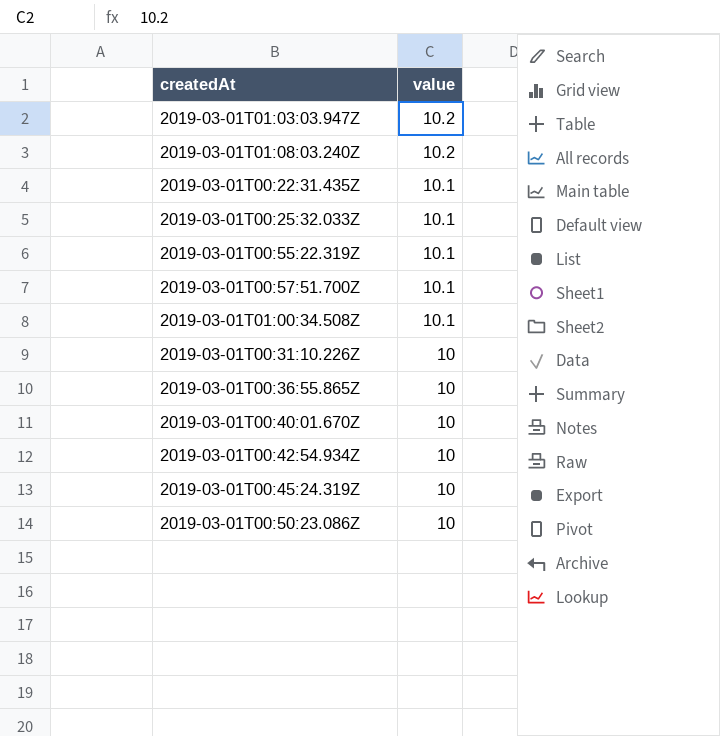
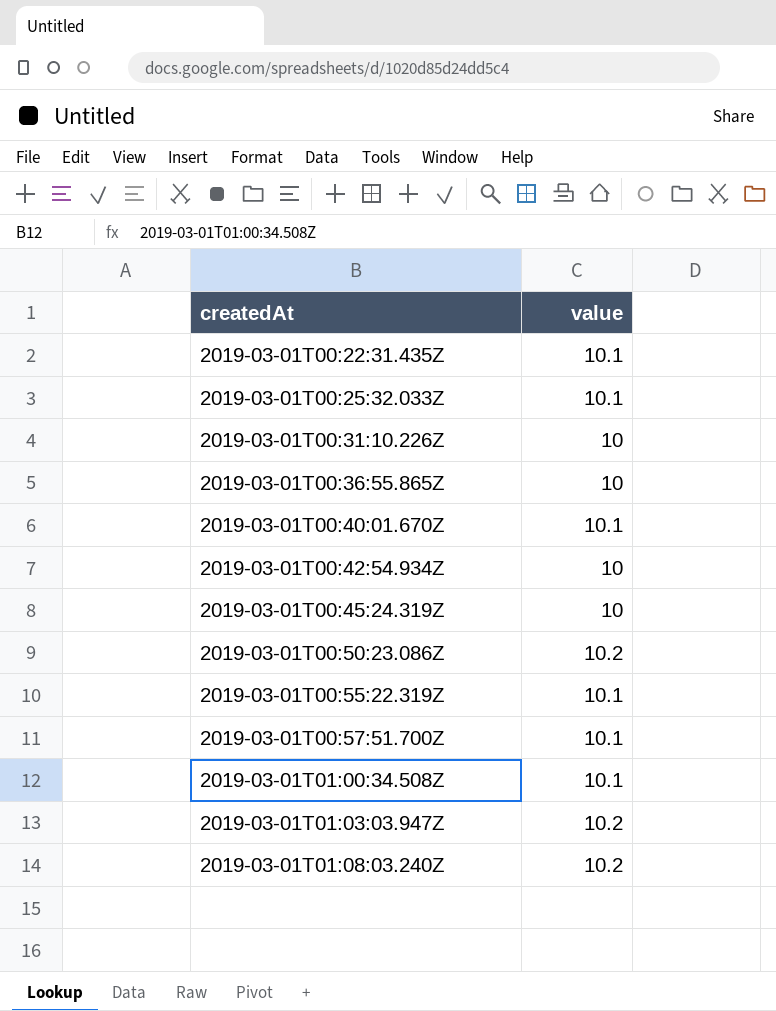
row order: value descending -> createdAt ascending
2019-03-01T00:40:01.670Z | value: 10 -> 10.1
2019-03-01T00:50:23.086Z | value: 10 -> 10.2

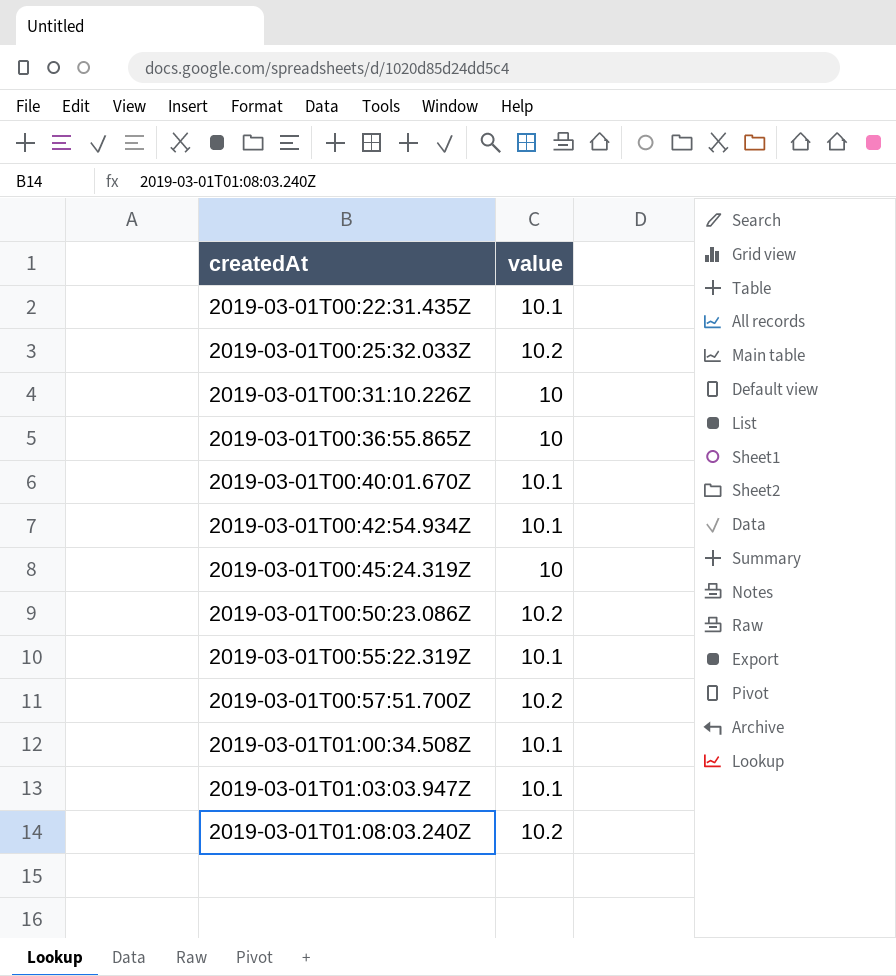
2019-03-01T00:25:32.033Z | value: 10.1 -> 10.2
2019-03-01T00:42:54.934Z | value: 10 -> 10.1
2019-03-01T00:57:51.700Z | value: 10.1 -> 10.2
2019-03-01T01:03:03.947Z | value: 10.2 -> 10.1

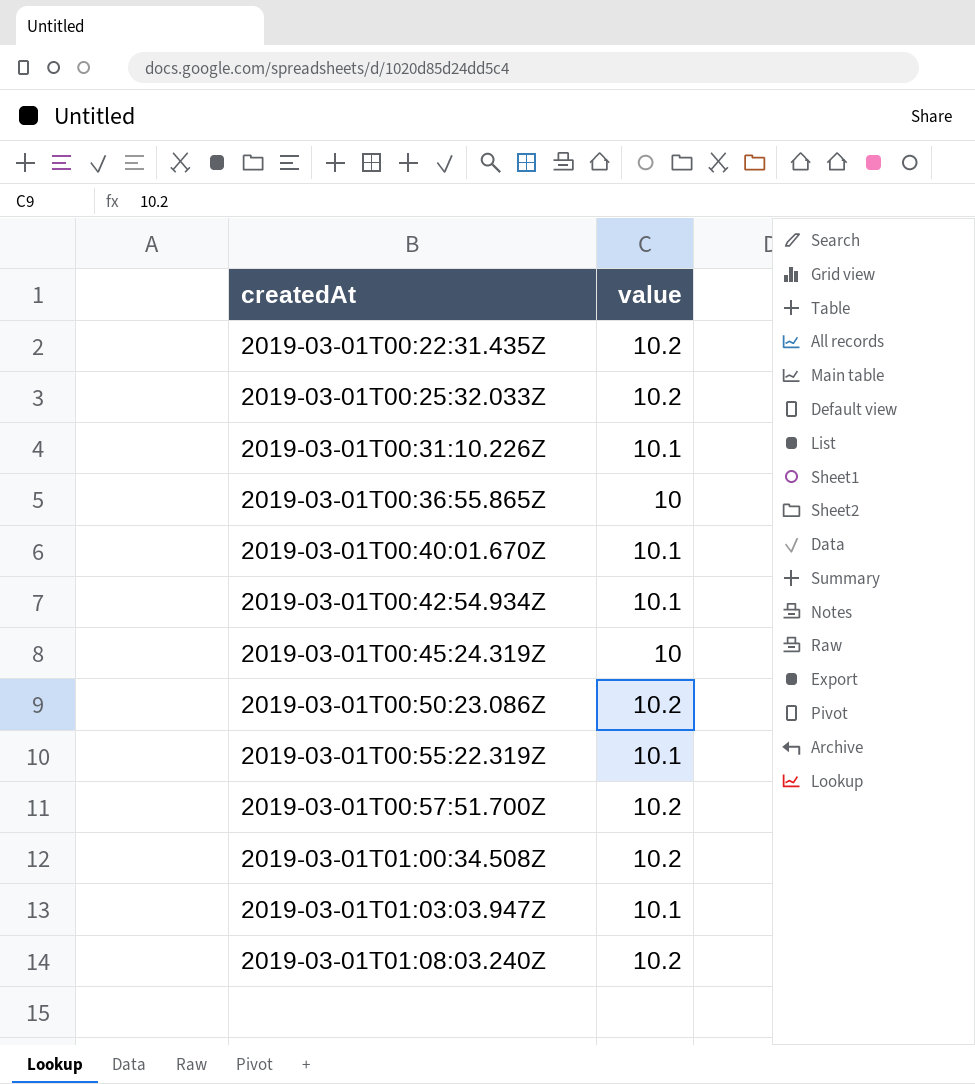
2019-03-01T00:22:31.435Z | value: 10.1 -> 10.2
2019-03-01T00:31:10.226Z | value: 10 -> 10.1
2019-03-01T01:00:34.508Z | value: 10.1 -> 10.2

